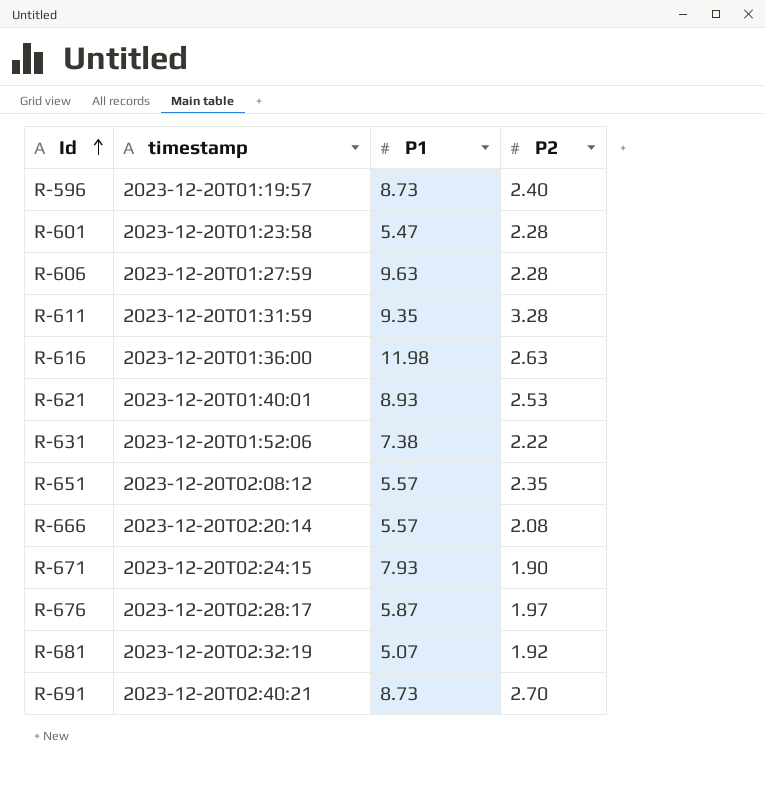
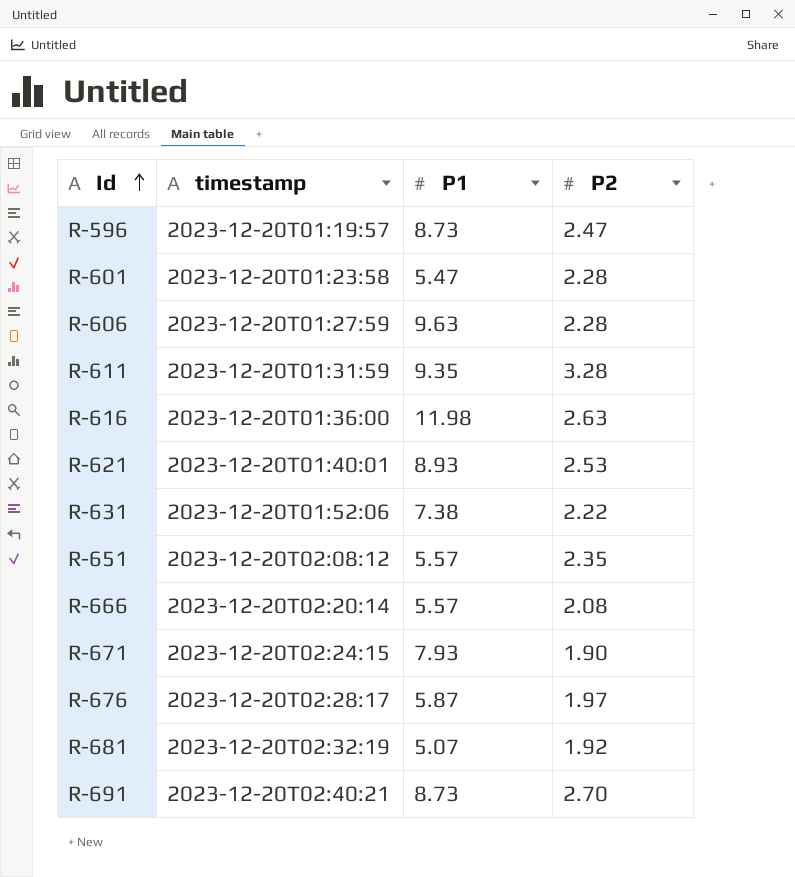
R-596 | P2: 2.40 -> 2.47

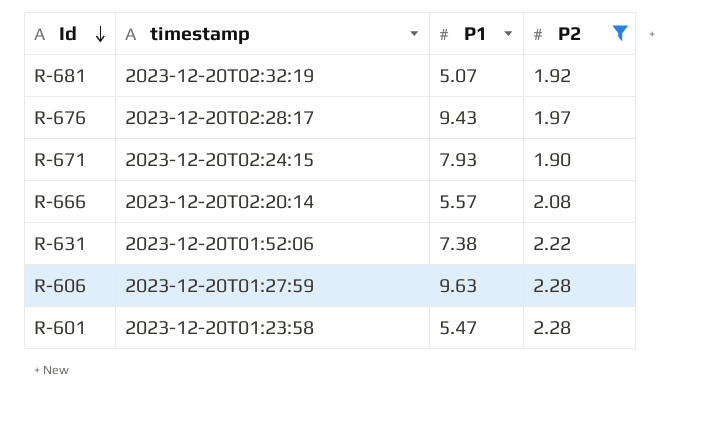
filter: none -> P2 <= 2.28
row order: Id ascending -> Id descending
R-676 | P1: 5.87 -> 9.43

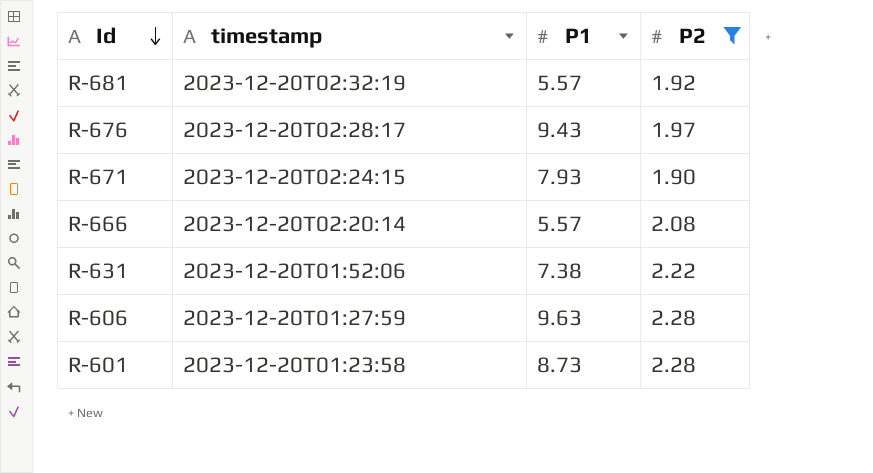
R-681 | P1: 5.07 -> 5.57
R-601 | P1: 5.47 -> 8.73

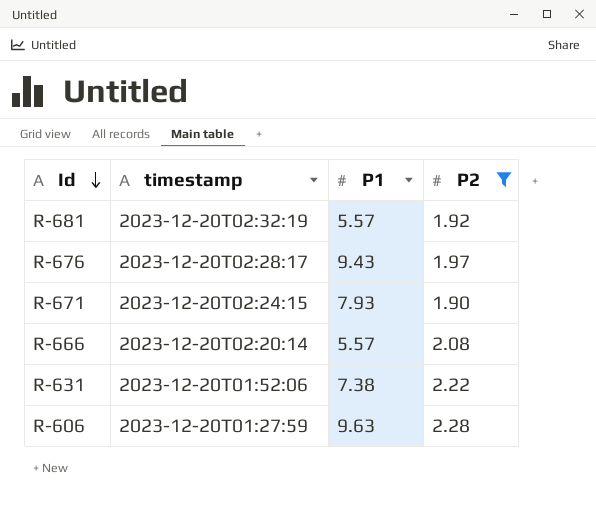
row R-601: 2023-12-20T01:23:58 | 8.73 | 2.28 -> none

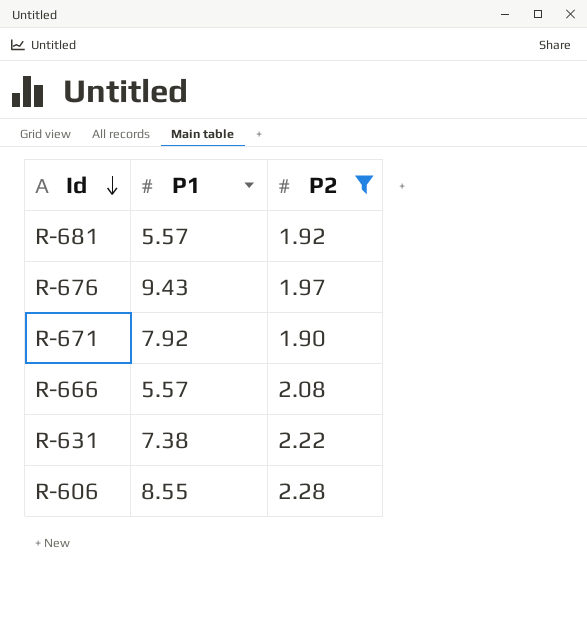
column timestamp | position: 2 -> none
R-671 | P1: 7.93 -> 7.92
R-606 | P1: 9.63 -> 8.55

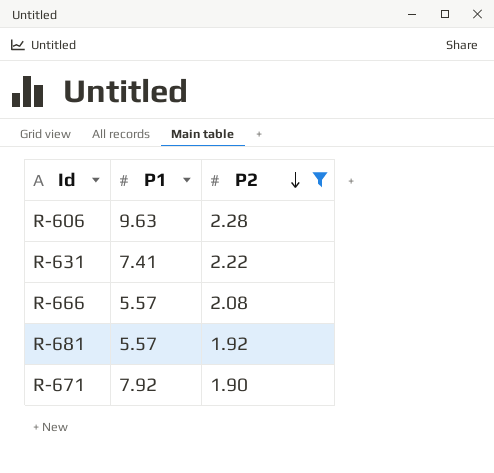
row order: Id descending -> P2 descending
row R-676: 9.43 | 1.97 -> none
R-606 | P1: 8.55 -> 9.63
R-631 | P1: 7.38 -> 7.41

